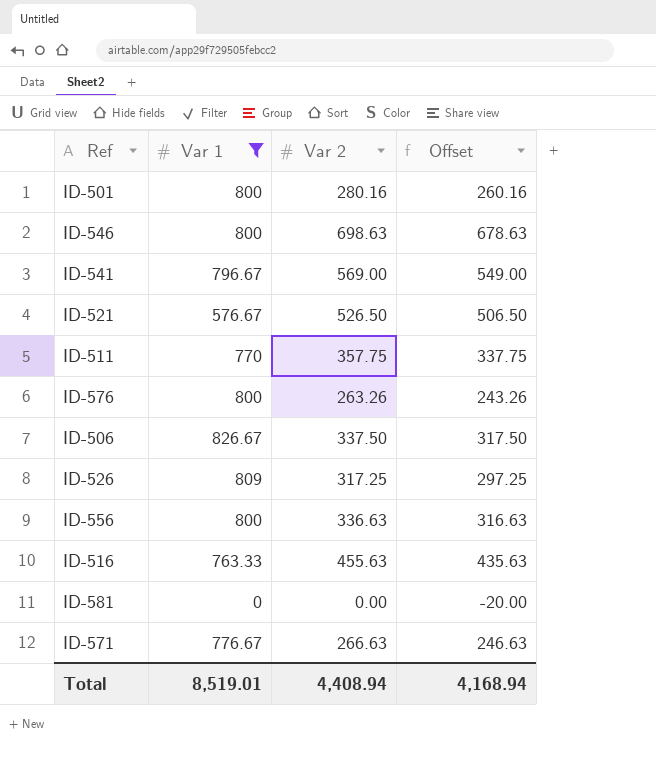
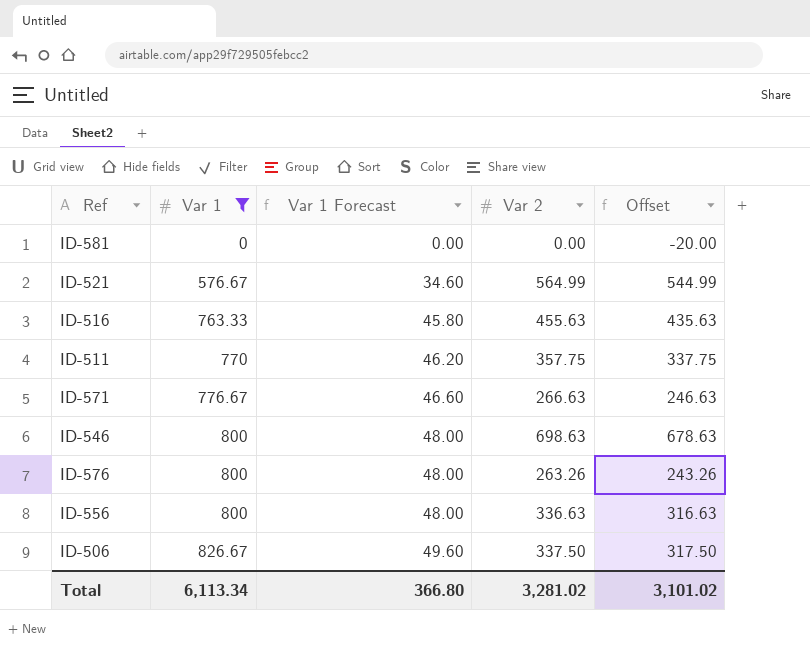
row order: none -> Var 1 ascending
column Var 1 Forecast | formula: none -> [Var 1] * 0.06
row ID-501: 800 | 280.16 | 260.16 -> none
row ID-541: 796.67 | 569.00 | 549.00 -> none
row ID-526: 809 | 317.25 | 297.25 -> none
ID-521 | Var 2: 526.50 -> 564.99
ID-521 | Offset: 506.50 -> 544.99
Total | Var 1: 8,519.01 -> 6,113.34
Total | Var 2: 4,408.94 -> 3,281.02
Total | Offset: 4,168.94 -> 3,101.02

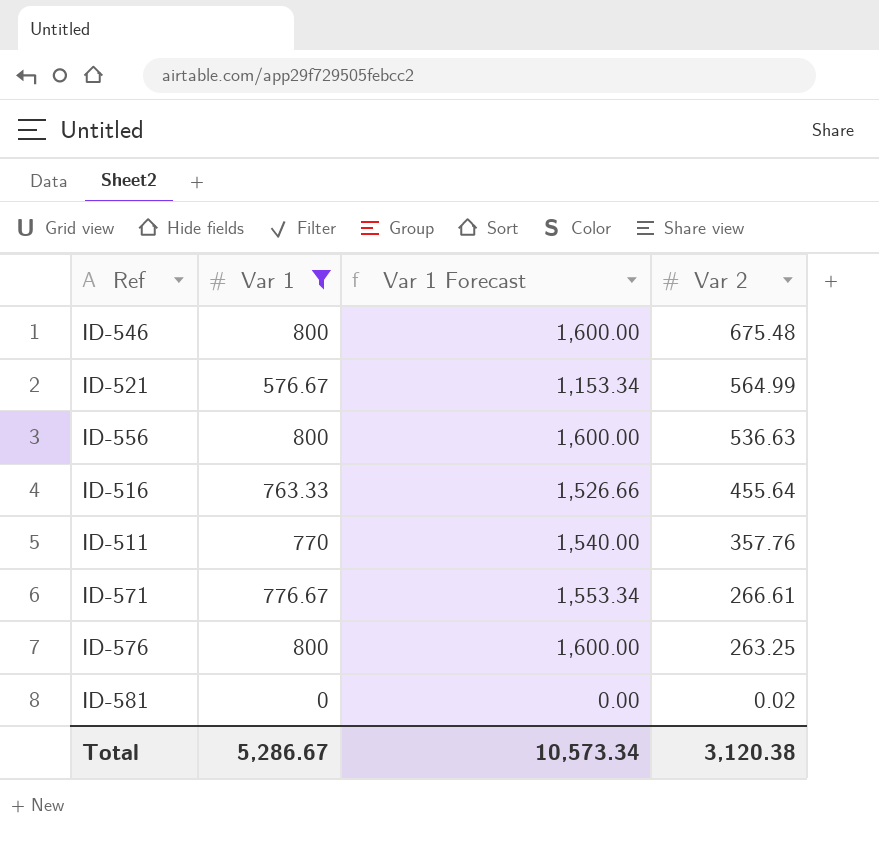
row order: Var 1 ascending -> Var 2 descending
column Offset | formula: [Var 2] - 20 -> none
column Var 1 Forecast | formula: [Var 1] * 0.06 -> [Var 1] * 2
row ID-506: 826.67 | 49.60 | 337.50 | 317.50 -> none
ID-546 | Var 2: 698.63 -> 675.48
ID-556 | Var 2: 336.63 -> 536.63
ID-516 | Var 2: 455.63 -> 455.64
ID-511 | Var 2: 357.75 -> 357.76
ID-571 | Var 2: 266.63 -> 266.61
ID-576 | Var 2: 263.26 -> 263.25
ID-581 | Var 2: 0.00 -> 0.02
Total | Var 1: 6,113.34 -> 5,286.67
Total | Var 1 Forecast: 366.80 -> 10,573.34
Total | Var 2: 3,281.02 -> 3,120.38

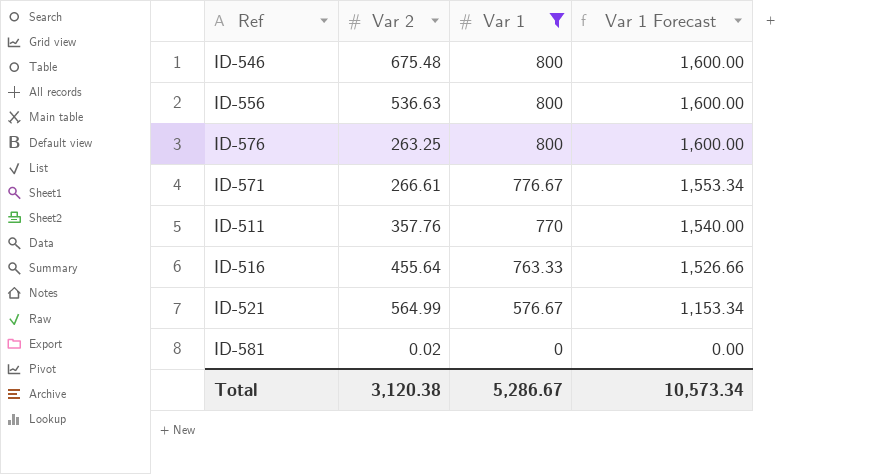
row order: Var 2 descending -> Var 1 descending
column Var 2 | position: 4 -> 2

